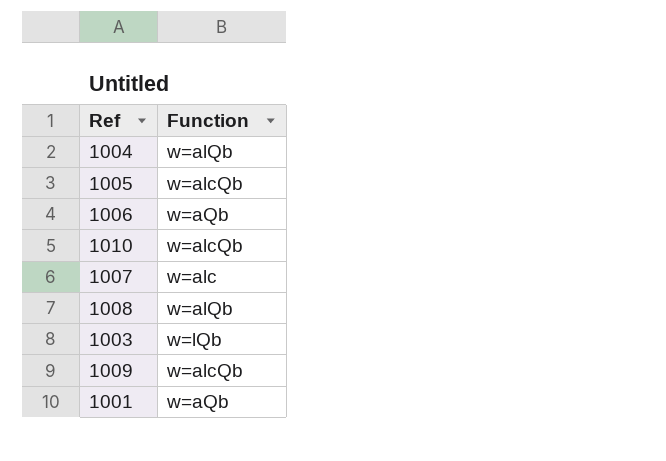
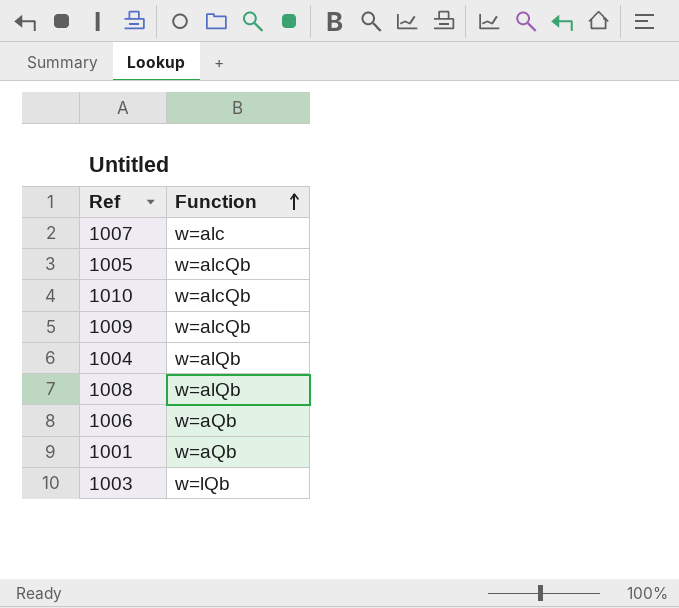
row order: none -> Function ascending

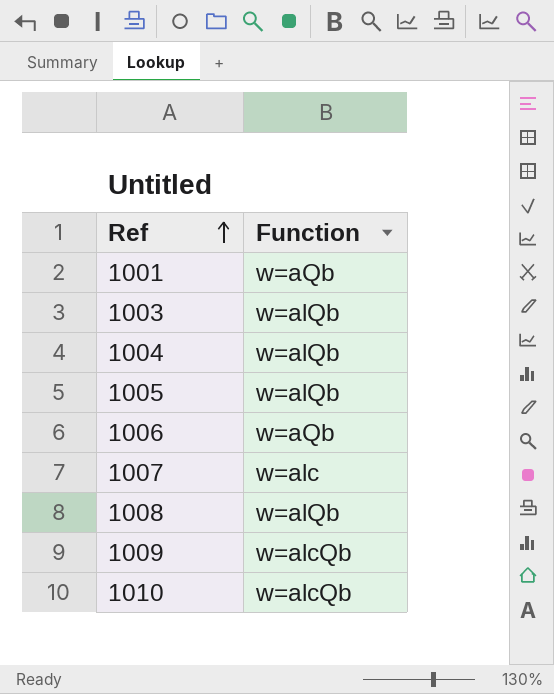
row order: Function ascending -> Ref ascending
1003 | Function: w=lQb -> w=alQb
1005 | Function: w=alcQb -> w=alQb

